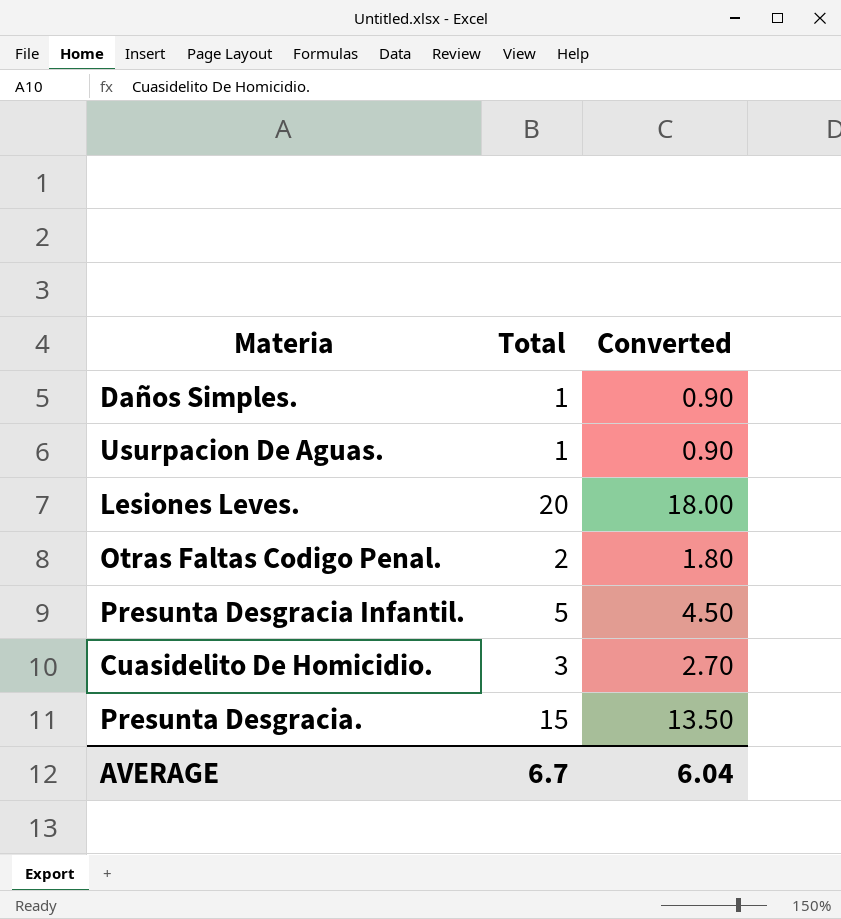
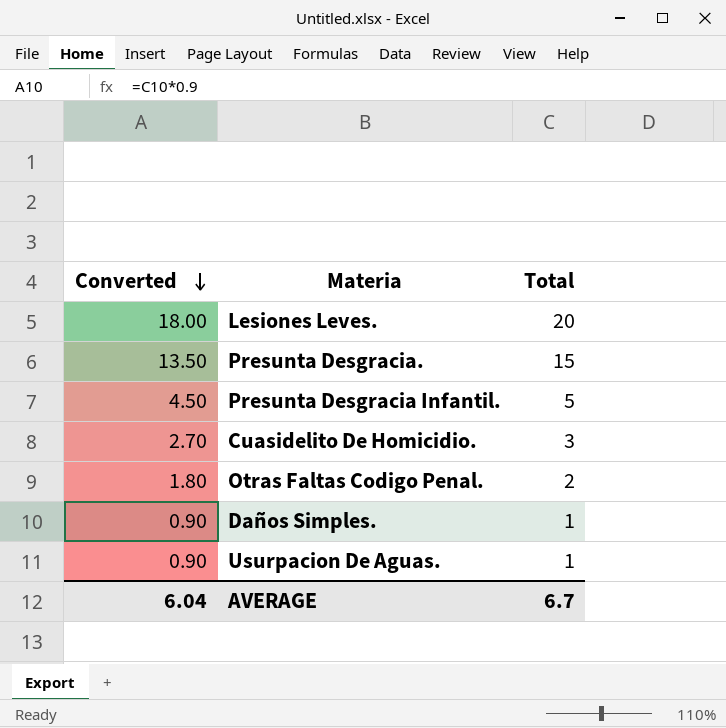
row order: none -> Converted descending
column Converted | position: 3 -> 1

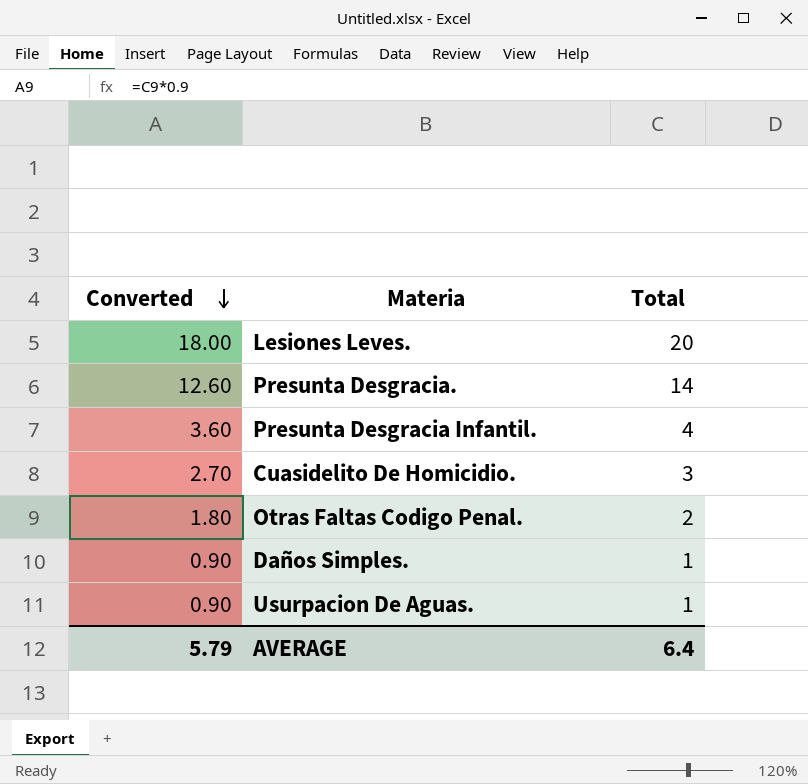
Presunta Desgracia. | Converted: 13.50 -> 12.60
Presunta Desgracia. | Total: 15 -> 14
Presunta Desgracia Infantil. | Converted: 4.50 -> 3.60
Presunta Desgracia Infantil. | Total: 5 -> 4
AVERAGE | Converted: 6.04 -> 5.79
AVERAGE | Total: 6.7 -> 6.4

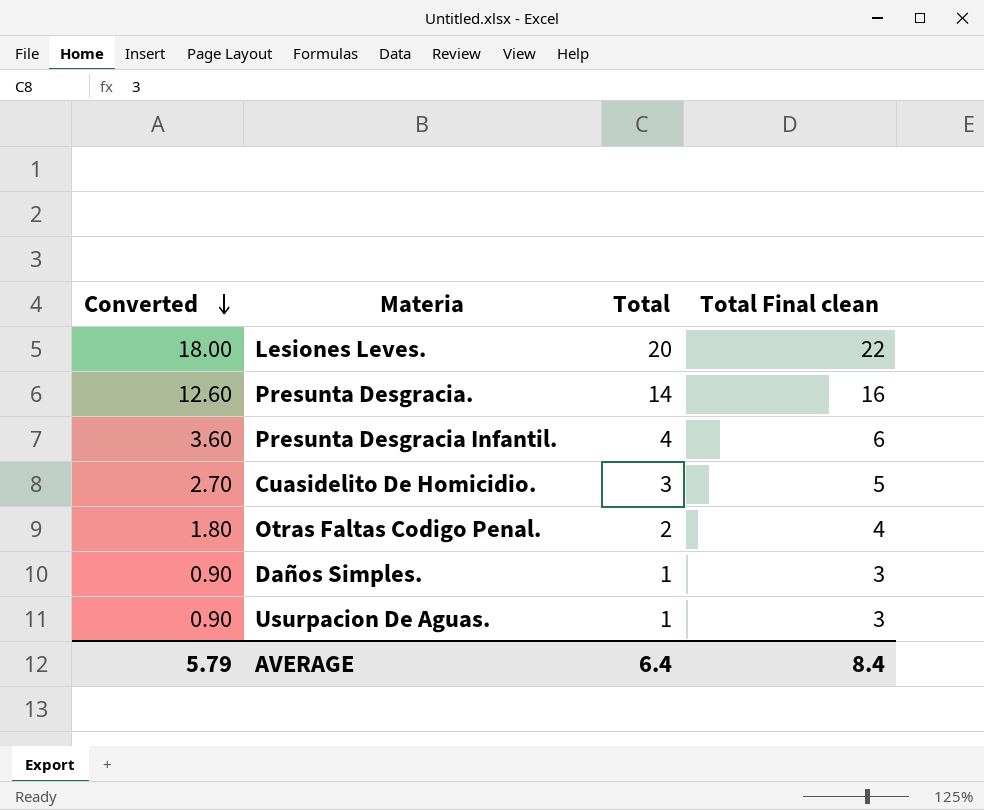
column Total Final clean | formula: none -> [Total] + 2

